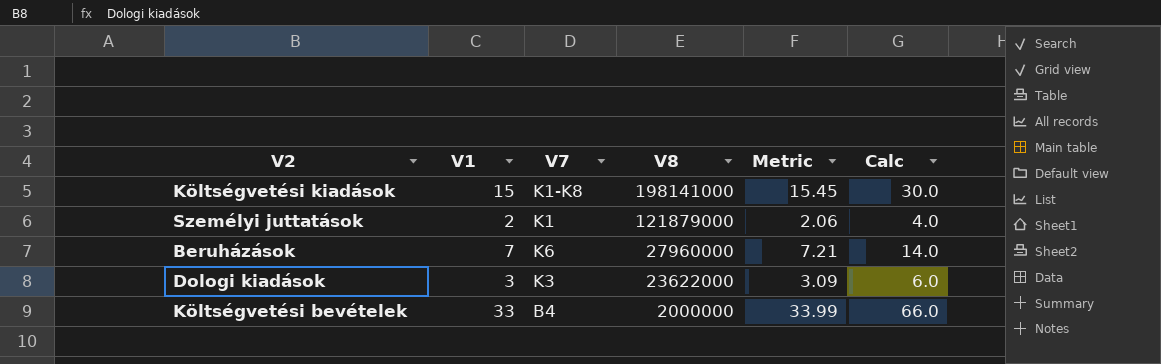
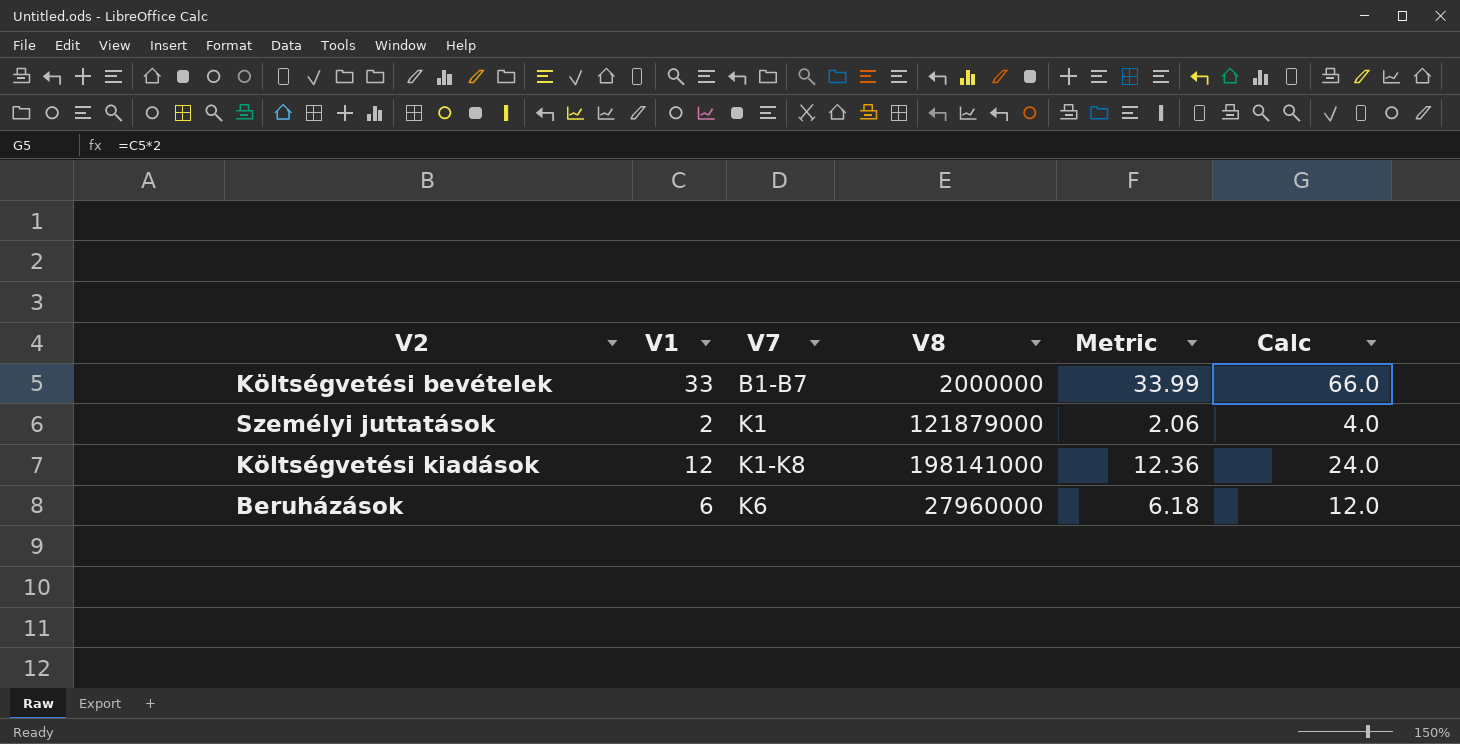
row order: V8 descending -> V7 ascending
row Dologi kiadások: 3 | K3 | 23622000 | 3.09 | 6.0 -> none
Költségvetési bevételek | V7: B4 -> B1-B7
Költségvetési kiadások | V1: 15 -> 12
Költségvetési kiadások | Metric: 15.45 -> 12.36
Költségvetési kiadások | Calc: 30.0 -> 24.0
Beruházások | V1: 7 -> 6
Beruházások | Metric: 7.21 -> 6.18
Beruházások | Calc: 14.0 -> 12.0

